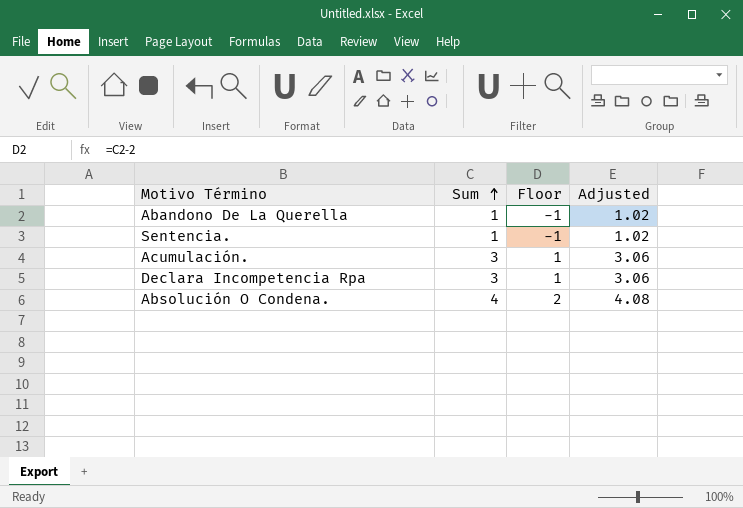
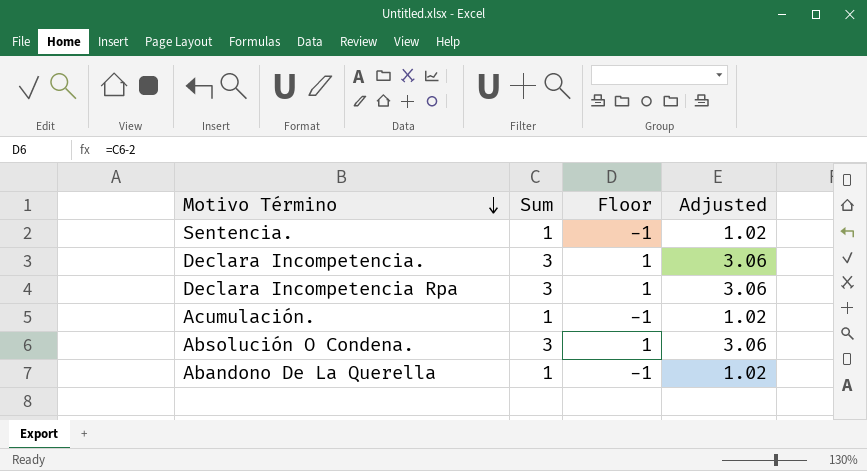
row order: Sum ascending -> Motivo Término descending
row Declara Incompetencia.: none -> 3 | 1 | 3.06
Acumulación. | Sum: 3 -> 1
Acumulación. | Floor: 1 -> -1
Acumulación. | Adjusted: 3.06 -> 1.02
Absolución O Condena. | Sum: 4 -> 3
Absolución O Condena. | Floor: 2 -> 1
Absolución O Condena. | Adjusted: 4.08 -> 3.06

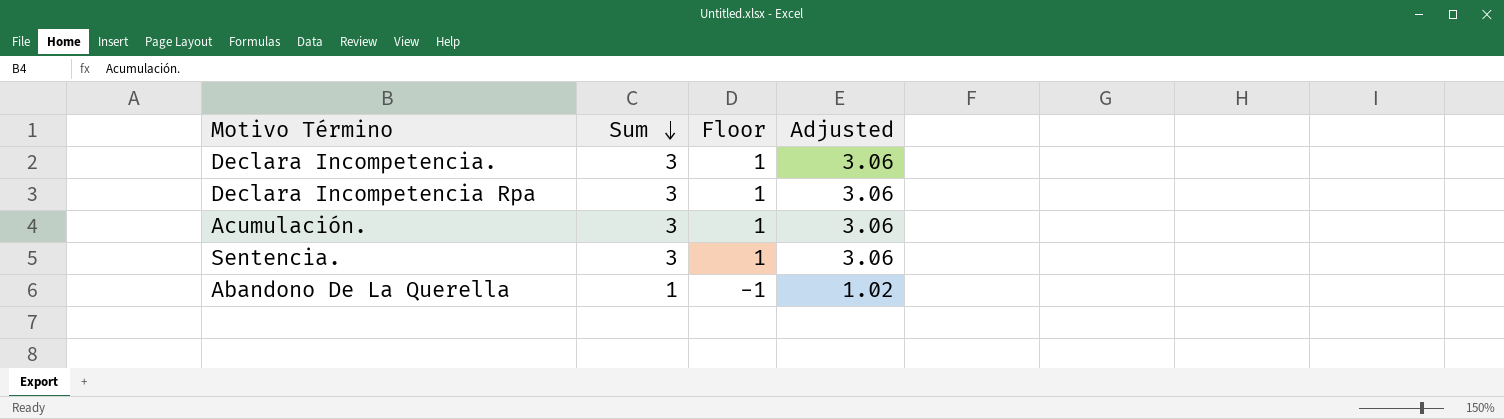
row order: Motivo Término descending -> Sum descending
row Absolución O Condena.: 3 | 1 | 3.06 -> none
Acumulación. | Sum: 1 -> 3
Acumulación. | Floor: -1 -> 1
Acumulación. | Adjusted: 1.02 -> 3.06
Sentencia. | Sum: 1 -> 3
Sentencia. | Floor: -1 -> 1
Sentencia. | Adjusted: 1.02 -> 3.06

